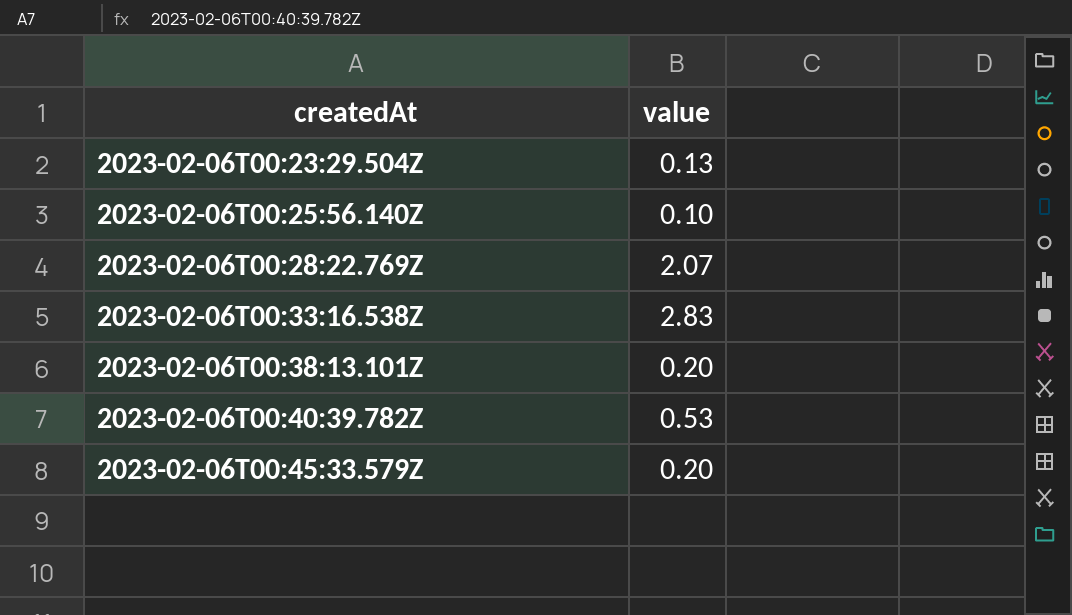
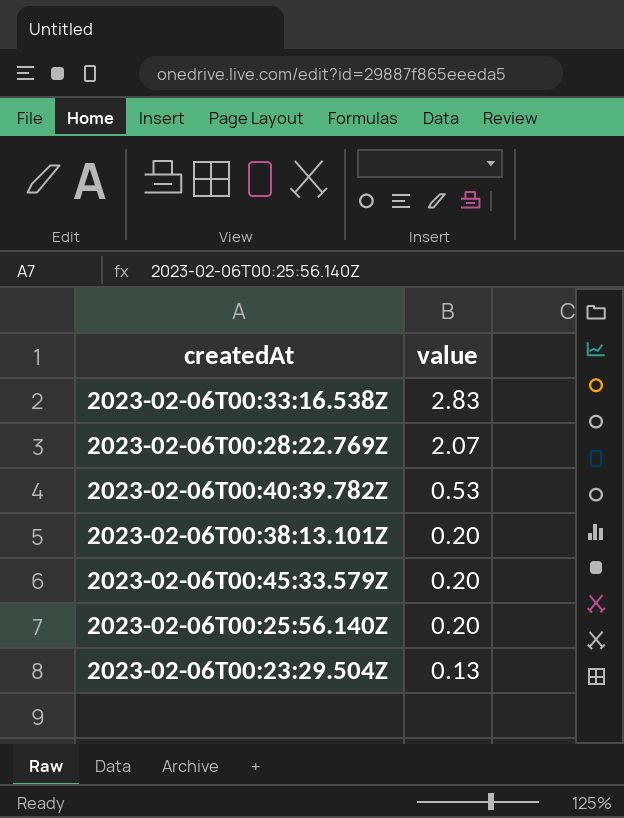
row order: createdAt ascending -> value descending
2023-02-06T00:25:56.140Z | value: 0.10 -> 0.20

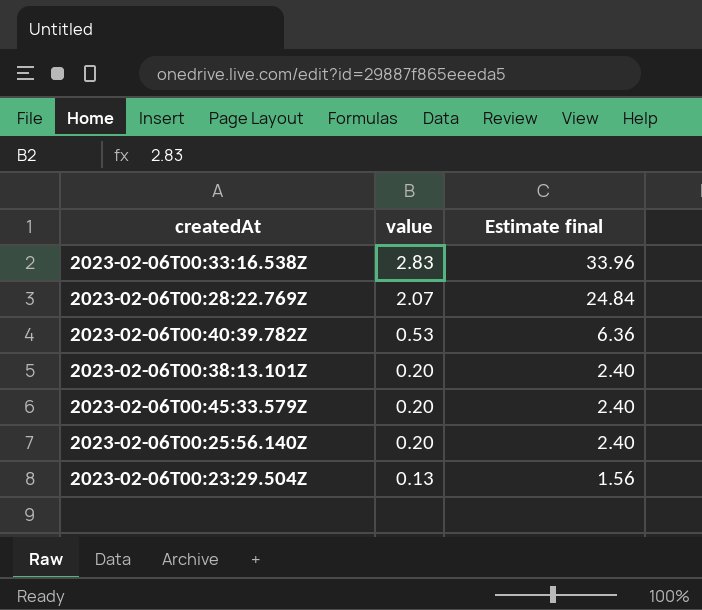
column Estimate final | formula: none -> [value] * 12

